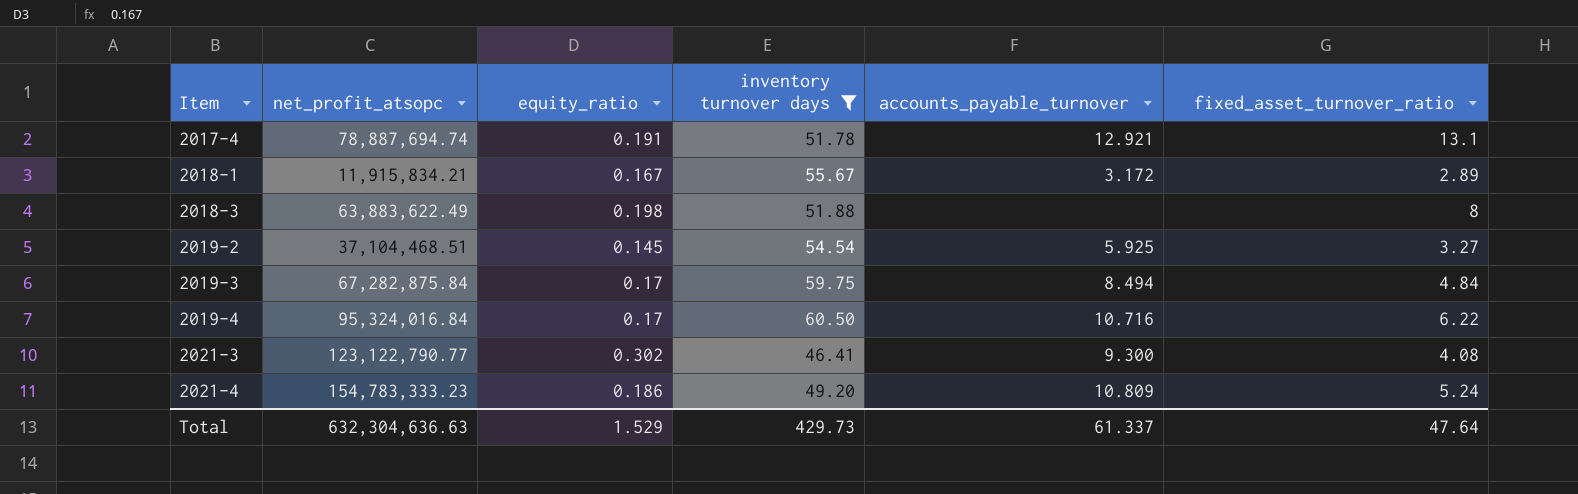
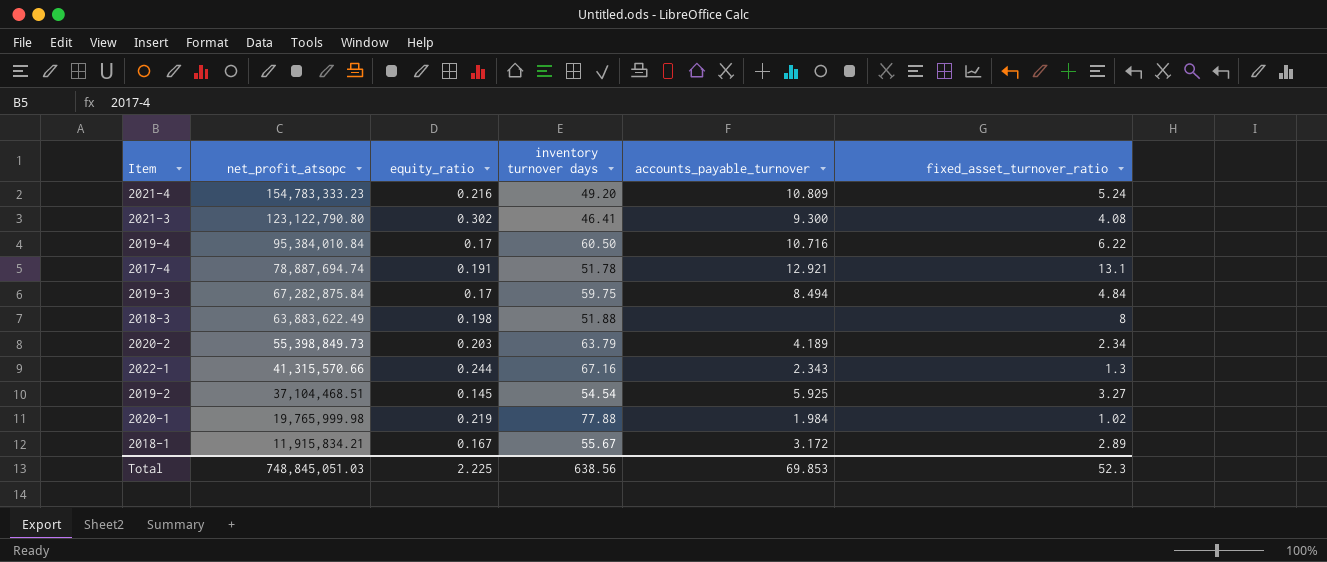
filter: inventory turnover days <= 60.50 -> none
row order: Item ascending -> net_profit_atsopc descending
2021-4 | equity_ratio: 0.186 -> 0.216
2021-3 | net_profit_atsopc: 123,122,790.77 -> 123,122,790.80
2019-4 | net_profit_atsopc: 95,324,016.84 -> 95,384,010.84
Total | net_profit_atsopc: 632,304,636.63 -> 748,845,051.03
Total | equity_ratio: 1.529 -> 2.225
Total | inventory turnover days: 429.73 -> 638.56
Total | accounts_payable_turnover: 61.337 -> 69.853
Total | fixed_asset_turnover_ratio: 47.64 -> 52.3

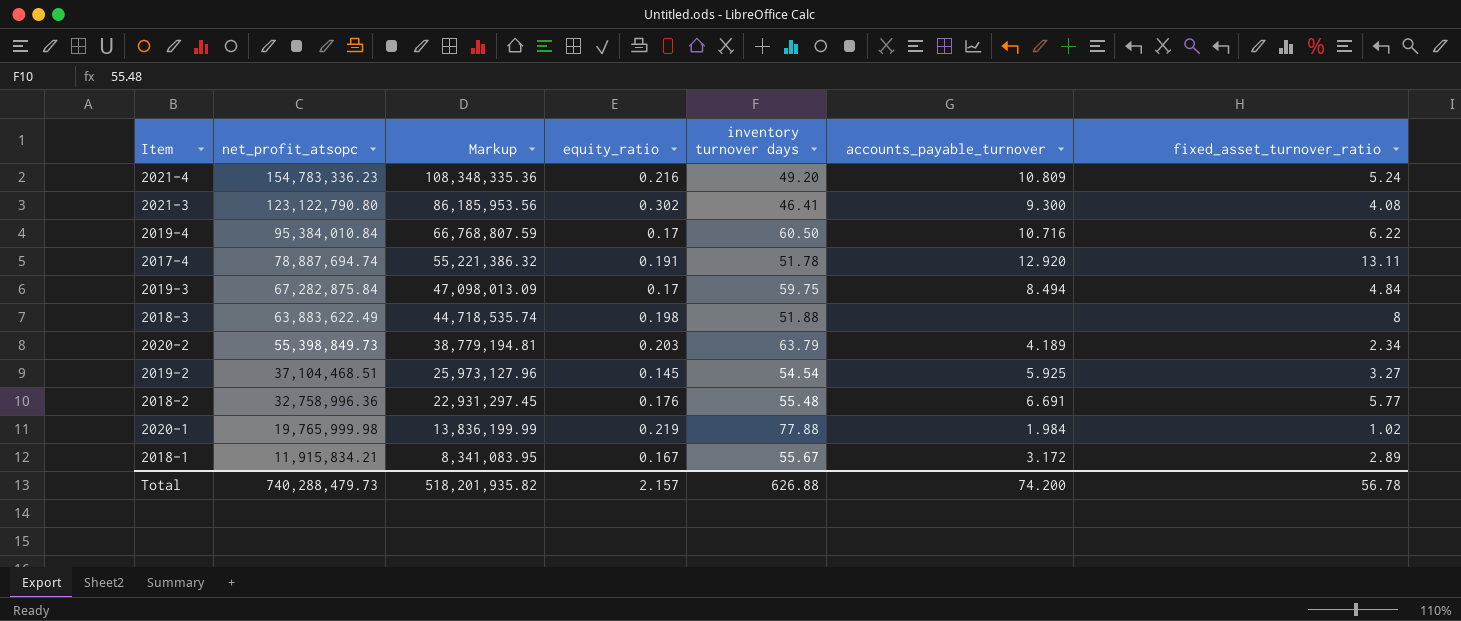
column Markup | formula: none -> [net_profit_atsopc] * 0.7
row 2022-1: 41,315,570.66 | 0.244 | 67.16 | 2.343 | 1.3 -> none
2021-4 | net_profit_atsopc: 154,783,333.23 -> 154,783,336.23
2017-4 | accounts_payable_turnover: 12.921 -> 12.920
2017-4 | fixed_asset_turnover_ratio: 13.1 -> 13.11
row 2018-2: none -> 32,758,996.36 | 22,931,297.45 | 0.176 | 55.48 | 6.691 | 5.77
Total | net_profit_atsopc: 748,845,051.03 -> 740,288,479.73
Total | equity_ratio: 2.225 -> 2.157
Total | inventory turnover days: 638.56 -> 626.88
Total | accounts_payable_turnover: 69.853 -> 74.200
Total | fixed_asset_turnover_ratio: 52.3 -> 56.78

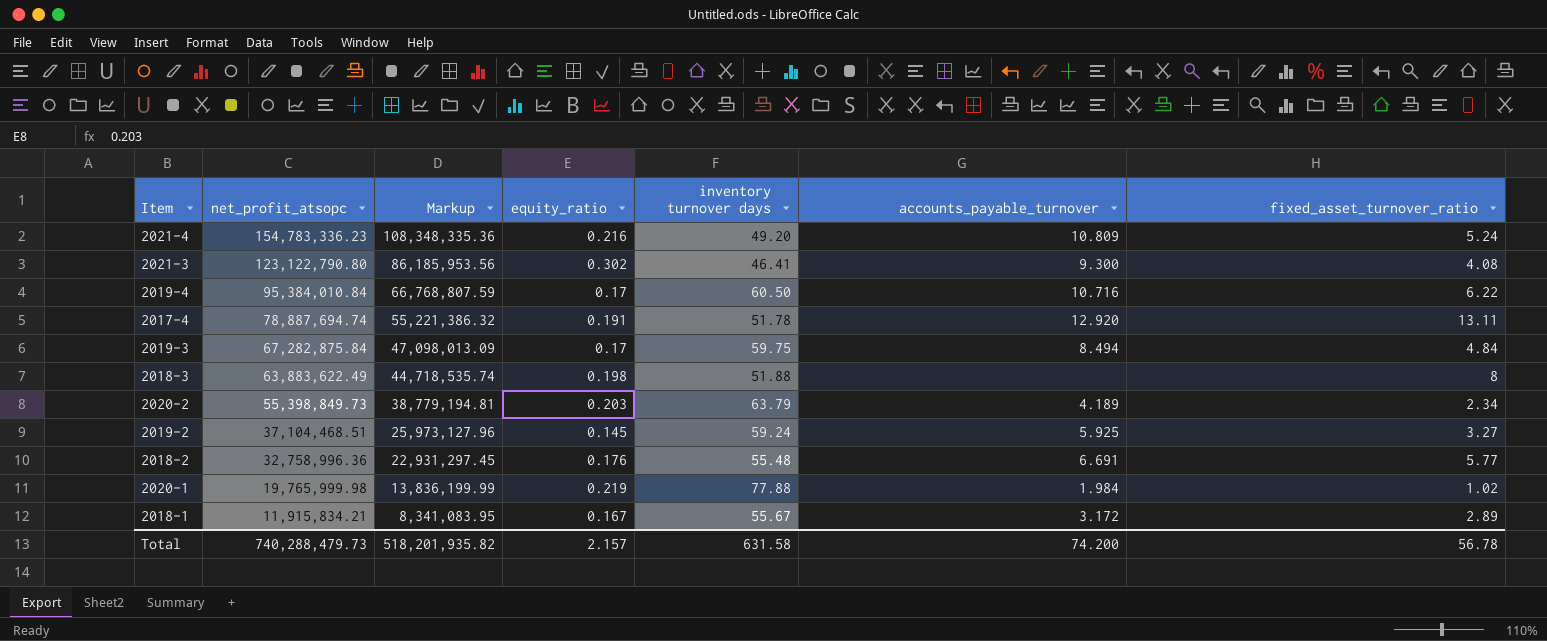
2019-2 | inventory turnover days: 54.54 -> 59.24
Total | inventory turnover days: 626.88 -> 631.58

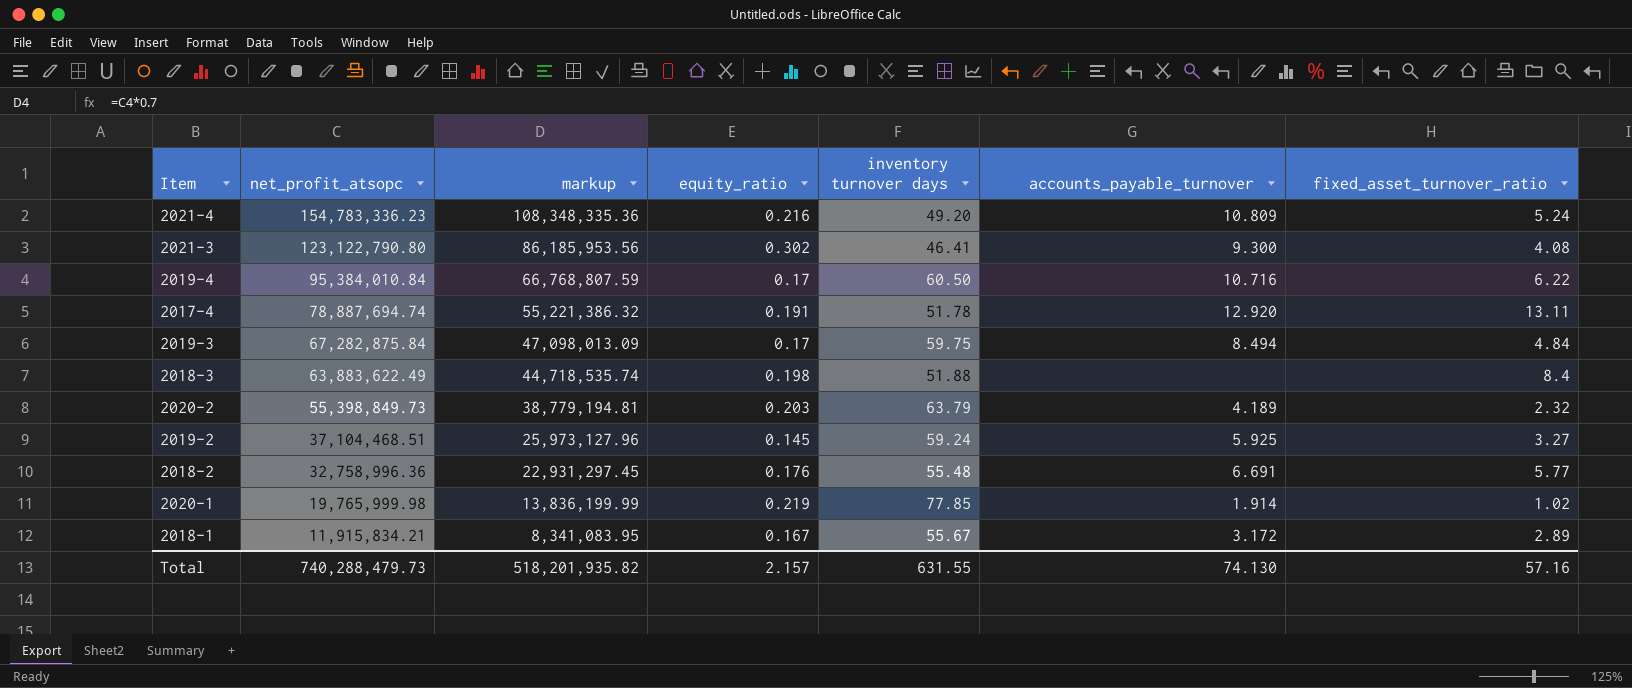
column name: Markup -> markup
2018-3 | fixed_asset_turnover_ratio: 8 -> 8.4
2020-2 | fixed_asset_turnover_ratio: 2.34 -> 2.32
2020-1 | inventory turnover days: 77.88 -> 77.85
2020-1 | accounts_payable_turnover: 1.984 -> 1.914
Total | inventory turnover days: 631.58 -> 631.55
Total | accounts_payable_turnover: 74.200 -> 74.130
Total | fixed_asset_turnover_ratio: 56.78 -> 57.16

